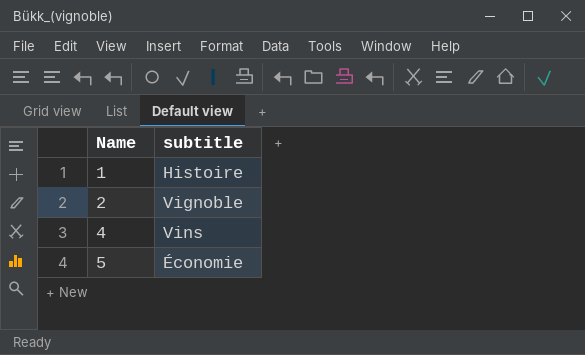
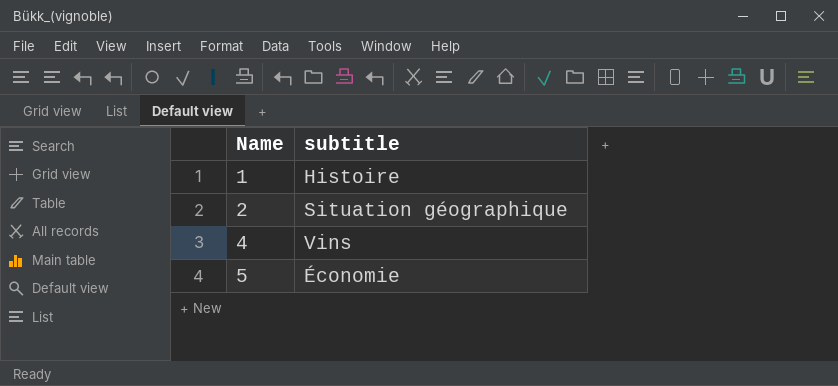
2 | subtitle: Vignoble -> Situation géographique

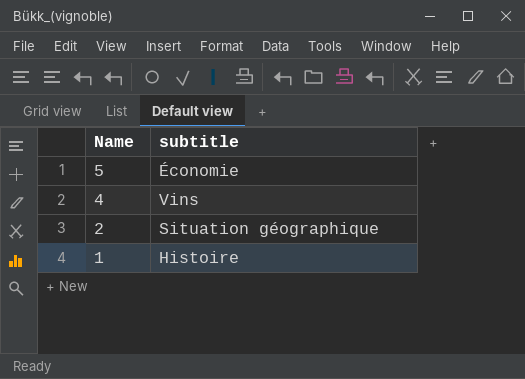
row order: Name ascending -> Name descending

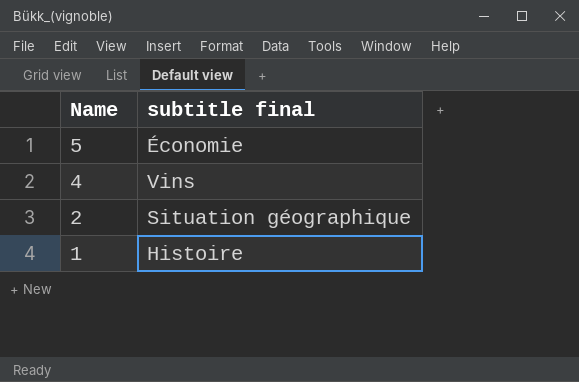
column name: subtitle -> subtitle final

